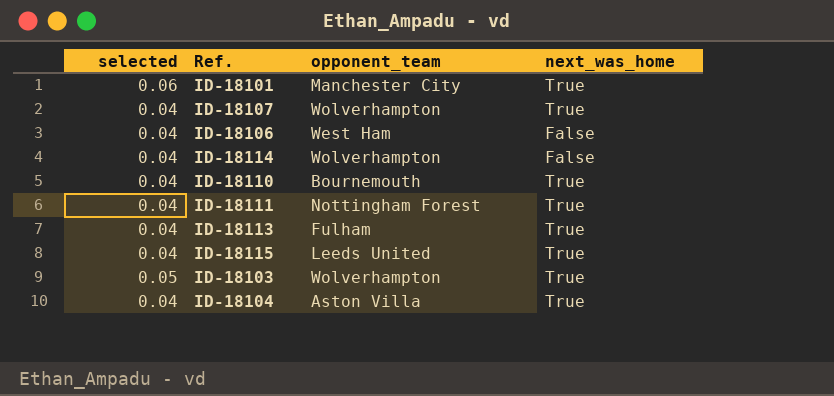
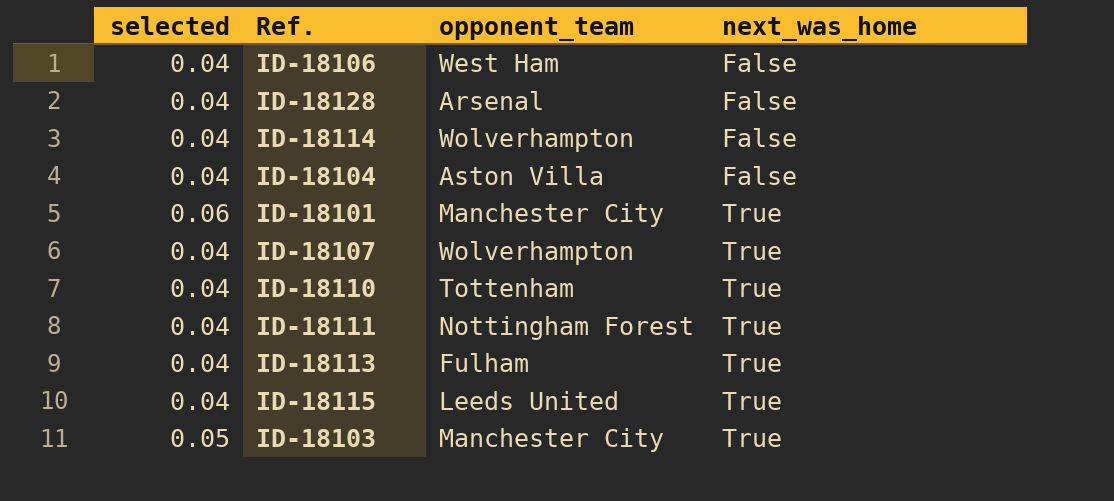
row order: none -> next_was_home ascending
row ID-18128: none -> 0.04 | Arsenal | False
ID-18104 | next_was_home: True -> False
ID-18110 | opponent_team: Bournemouth -> Tottenham
ID-18103 | opponent_team: Wolverhampton -> Manchester City

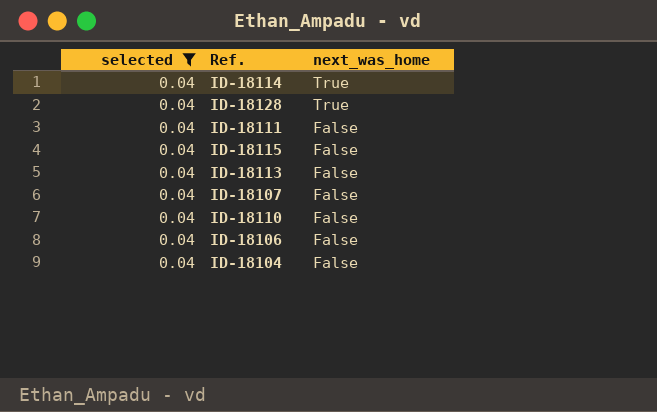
filter: none -> selected = 0.04
row order: next_was_home ascending -> next_was_home descending
column opponent_team | position: 3 -> none
ID-18114 | next_was_home: False -> True
ID-18128 | next_was_home: False -> True
ID-18111 | next_was_home: True -> False
ID-18115 | next_was_home: True -> False
ID-18113 | next_was_home: True -> False
ID-18107 | next_was_home: True -> False
ID-18110 | next_was_home: True -> False

